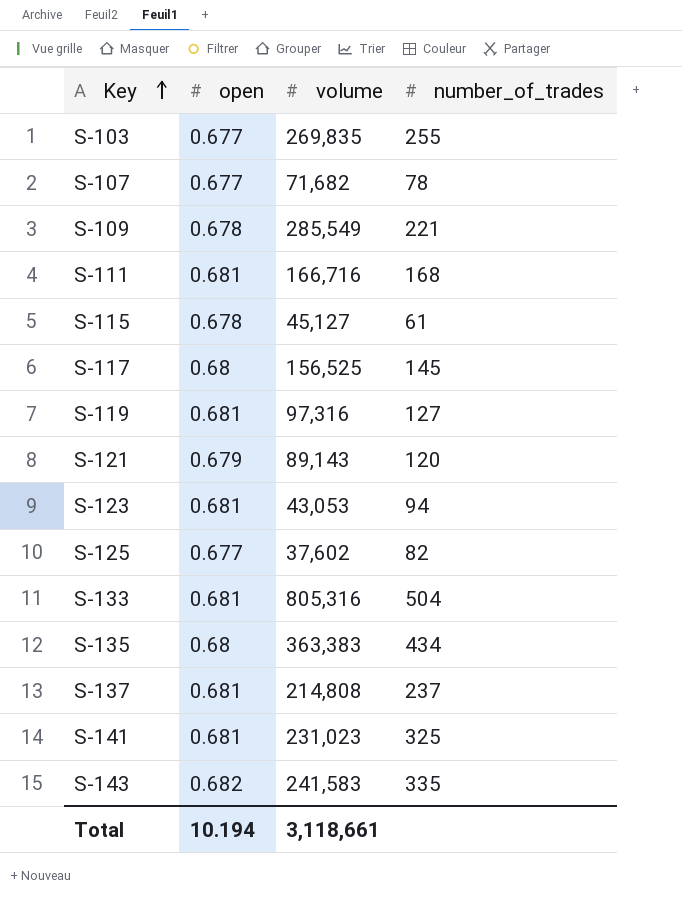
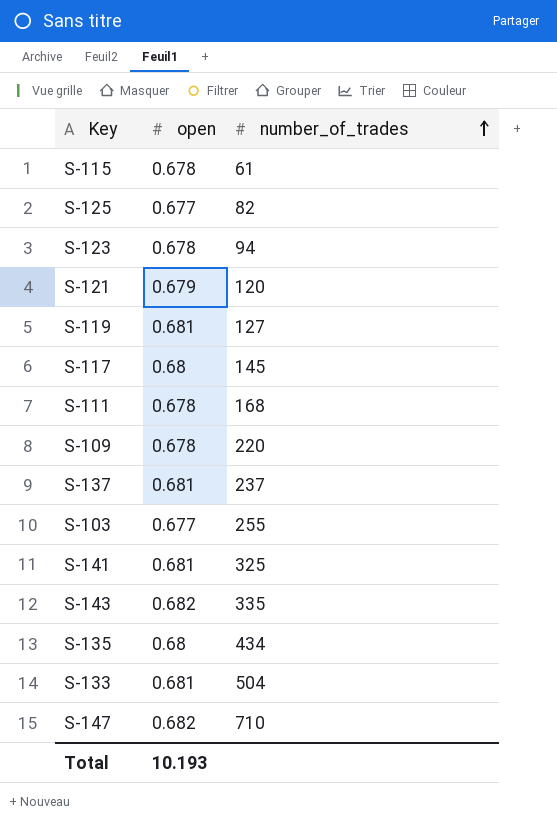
row order: Key ascending -> number_of_trades ascending
column volume | position: 3 -> none
row S-107: 0.677 | 71,682 | 78 -> none
S-123 | open: 0.681 -> 0.678
S-111 | open: 0.681 -> 0.678
S-109 | number_of_trades: 221 -> 220
row S-147: none -> 0.682 | 710
Total | open: 10.194 -> 10.193

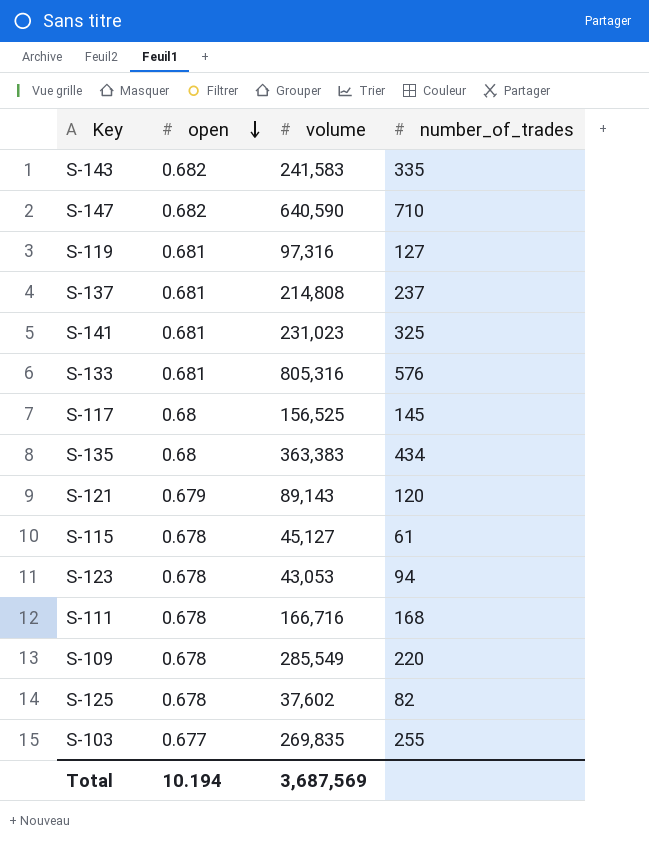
row order: number_of_trades ascending -> open descending
column volume | position: none -> 3
S-133 | number_of_trades: 504 -> 576
S-125 | open: 0.677 -> 0.678
Total | open: 10.193 -> 10.194

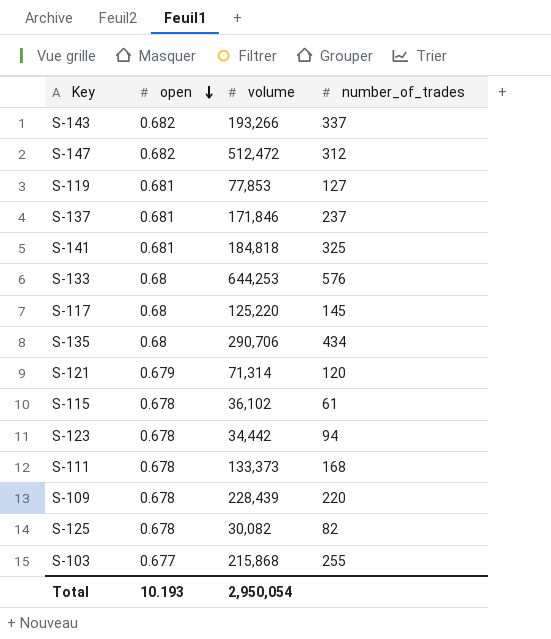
S-143 | volume: 241,583 -> 193,266
S-143 | number_of_trades: 335 -> 337
S-147 | volume: 640,590 -> 512,472
S-147 | number_of_trades: 710 -> 312
S-119 | volume: 97,316 -> 77,853
S-137 | volume: 214,808 -> 171,846
S-141 | volume: 231,023 -> 184,818
S-133 | open: 0.681 -> 0.68
S-133 | volume: 805,316 -> 644,253
S-117 | volume: 156,525 -> 125,220
S-135 | volume: 363,383 -> 290,706
S-121 | volume: 89,143 -> 71,314
S-115 | volume: 45,127 -> 36,102
S-123 | volume: 43,053 -> 34,442
S-111 | volume: 166,716 -> 133,373
S-109 | volume: 285,549 -> 228,439
S-125 | volume: 37,602 -> 30,082
S-103 | volume: 269,835 -> 215,868
Total | open: 10.194 -> 10.193
Total | volume: 3,687,569 -> 2,950,054

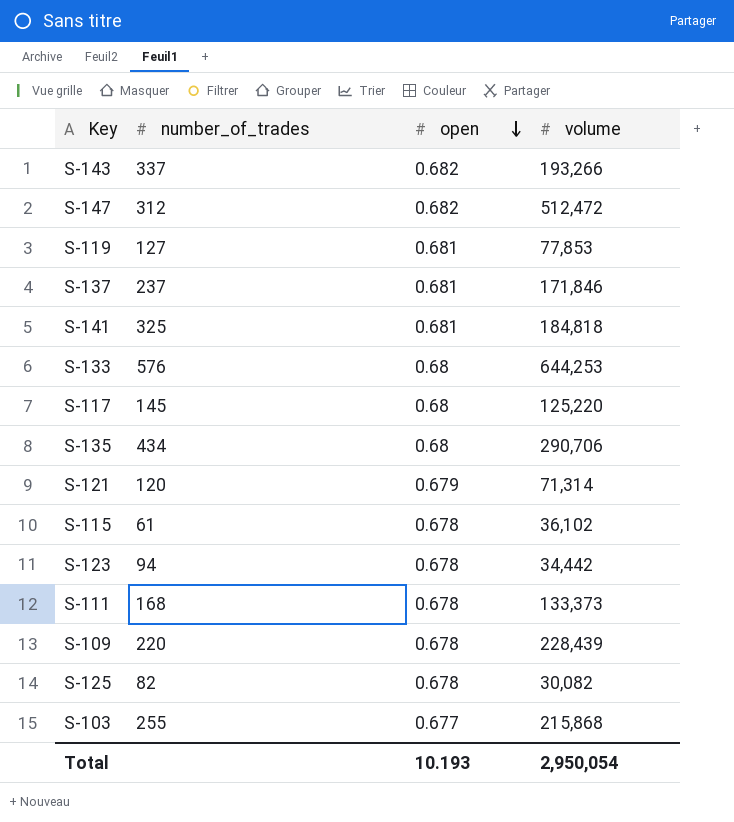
column number_of_trades | position: 4 -> 2

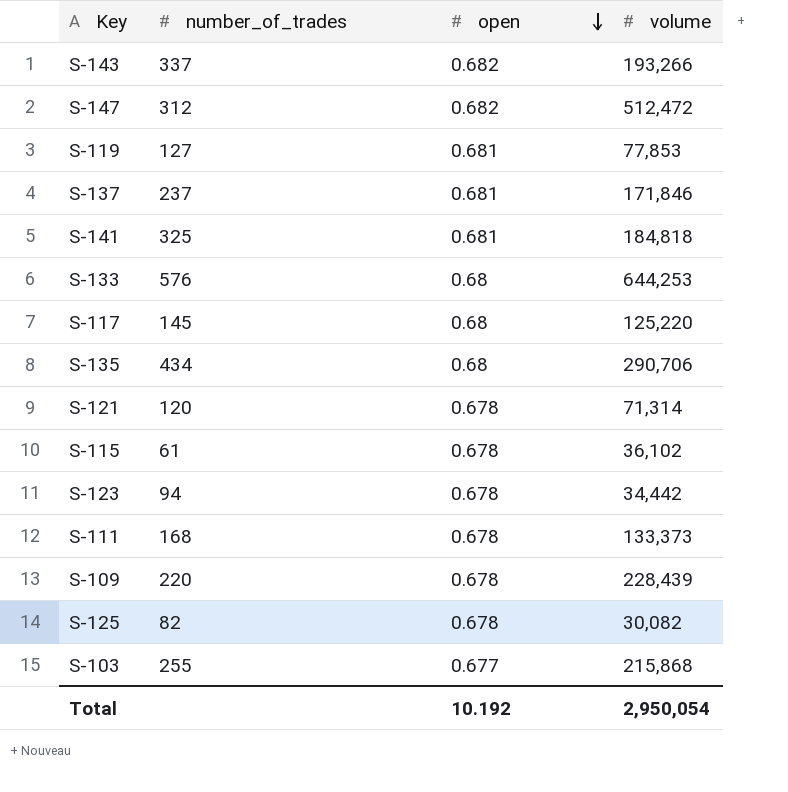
S-121 | open: 0.679 -> 0.678
Total | open: 10.193 -> 10.192

